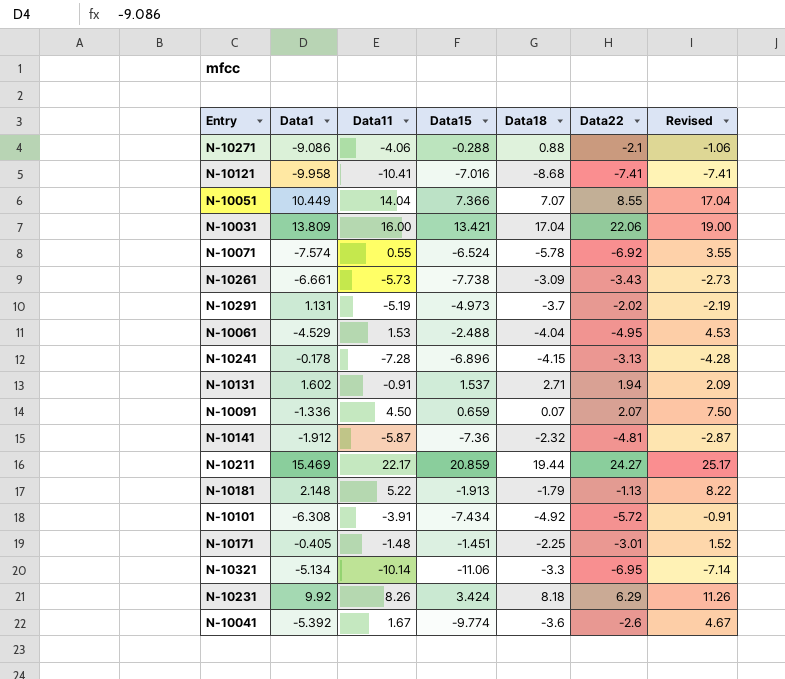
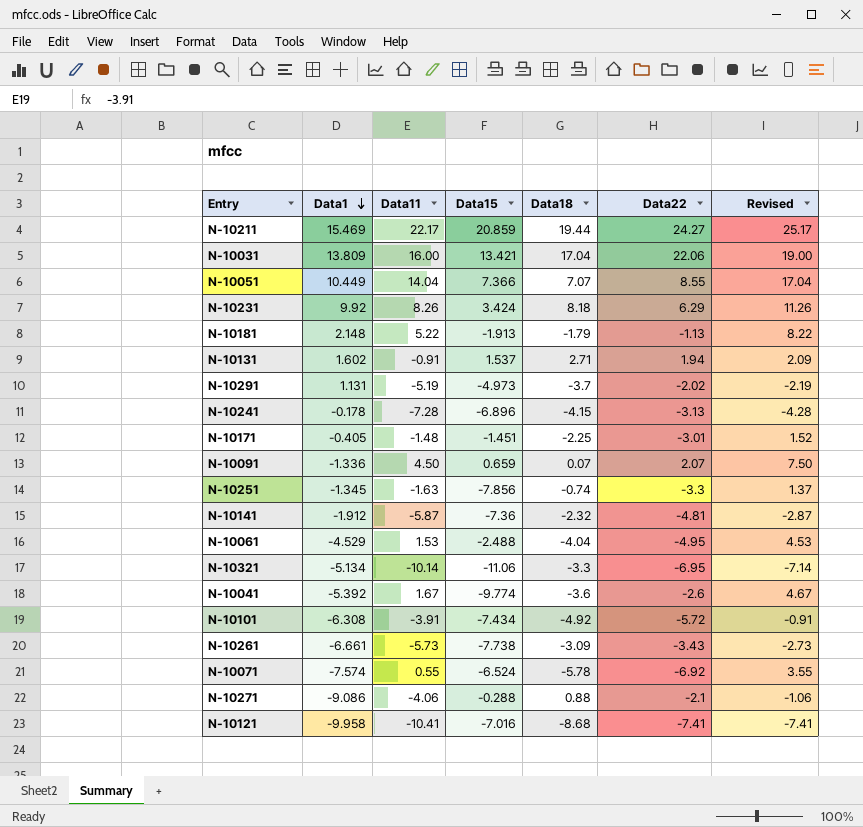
row order: none -> Data1 descending
row N-10251: none -> -1.345 | -1.63 | -7.856 | -0.74 | -3.3 | 1.37

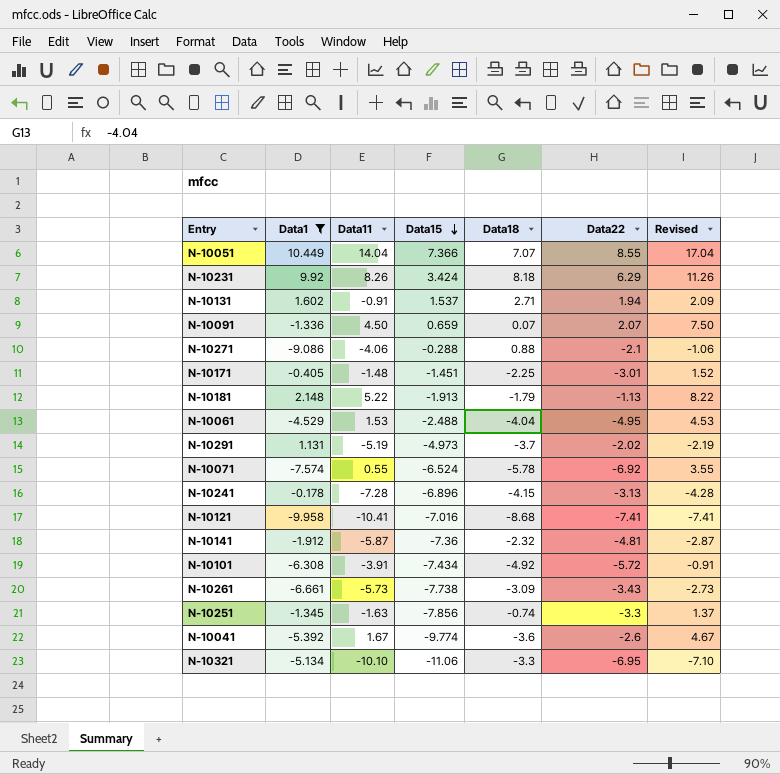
filter: none -> Data1 <= 10.449
row order: Data1 descending -> Data15 descending
N-10321 | Data11: -10.14 -> -10.10
N-10321 | Revised: -7.14 -> -7.10

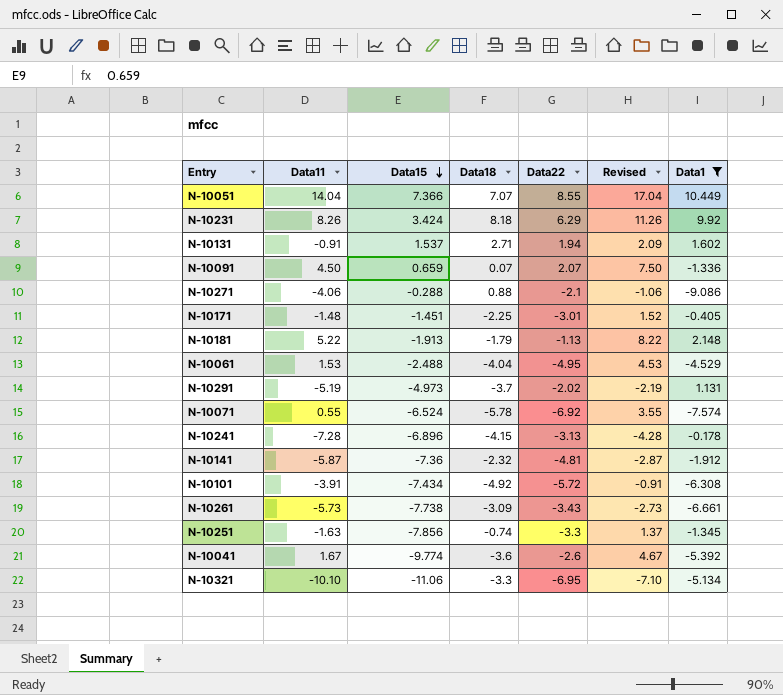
column Data1 | position: 2 -> 7
row N-10121: -9.958 | -10.41 | -7.016 | -8.68 | -7.41 | -7.41 -> none

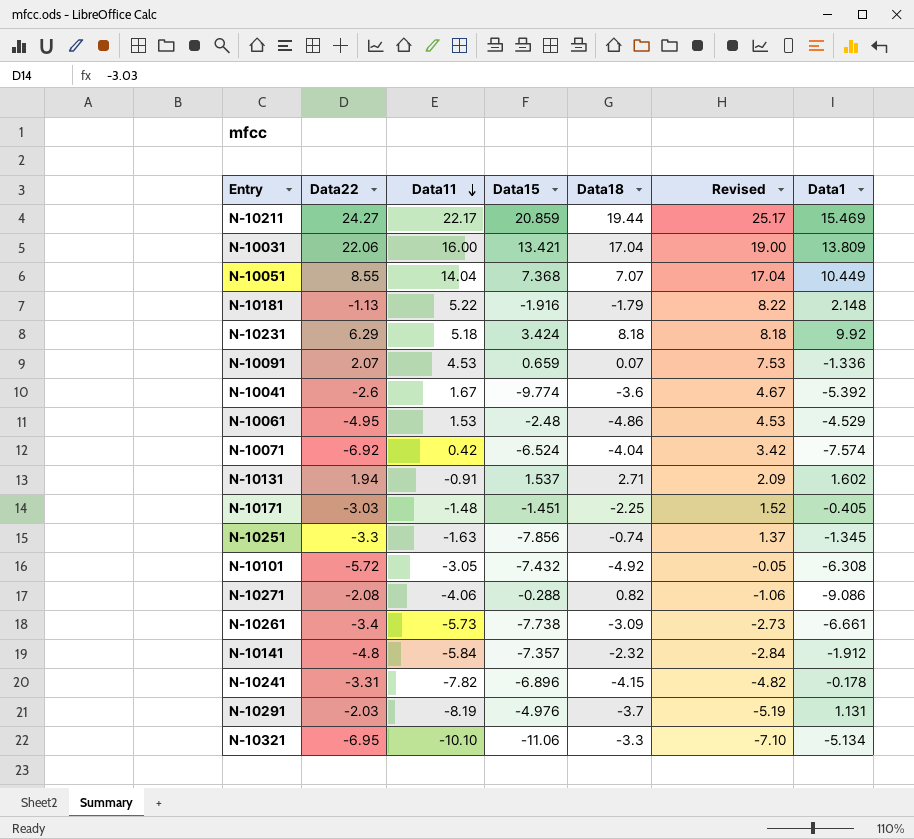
filter: Data1 <= 10.449 -> none
row order: Data15 descending -> Data11 descending
column Data22 | position: 5 -> 2
N-10051 | Data15: 7.366 -> 7.368
N-10181 | Data15: -1.913 -> -1.916
N-10231 | Data11: 8.26 -> 5.18
N-10231 | Revised: 11.26 -> 8.18
N-10091 | Data11: 4.50 -> 4.53
N-10091 | Revised: 7.50 -> 7.53
N-10061 | Data15: -2.488 -> -2.48
N-10061 | Data18: -4.04 -> -4.86
N-10071 | Data11: 0.55 -> 0.42
N-10071 | Data18: -5.78 -> -4.04
N-10071 | Revised: 3.55 -> 3.42
N-10171 | Data22: -3.01 -> -3.03
N-10101 | Data11: -3.91 -> -3.05
N-10101 | Data15: -7.434 -> -7.432
N-10101 | Revised: -0.91 -> -0.05
N-10271 | Data22: -2.1 -> -2.08
N-10271 | Data18: 0.88 -> 0.82
N-10261 | Data22: -3.43 -> -3.4
N-10141 | Data22: -4.81 -> -4.8
N-10141 | Data11: -5.87 -> -5.84
N-10141 | Data15: -7.36 -> -7.357
N-10141 | Revised: -2.87 -> -2.84
N-10241 | Data22: -3.13 -> -3.31
N-10241 | Data11: -7.28 -> -7.82
N-10241 | Revised: -4.28 -> -4.82
N-10291 | Data22: -2.02 -> -2.03
N-10291 | Data11: -5.19 -> -8.19
N-10291 | Data15: -4.973 -> -4.976
N-10291 | Revised: -2.19 -> -5.19

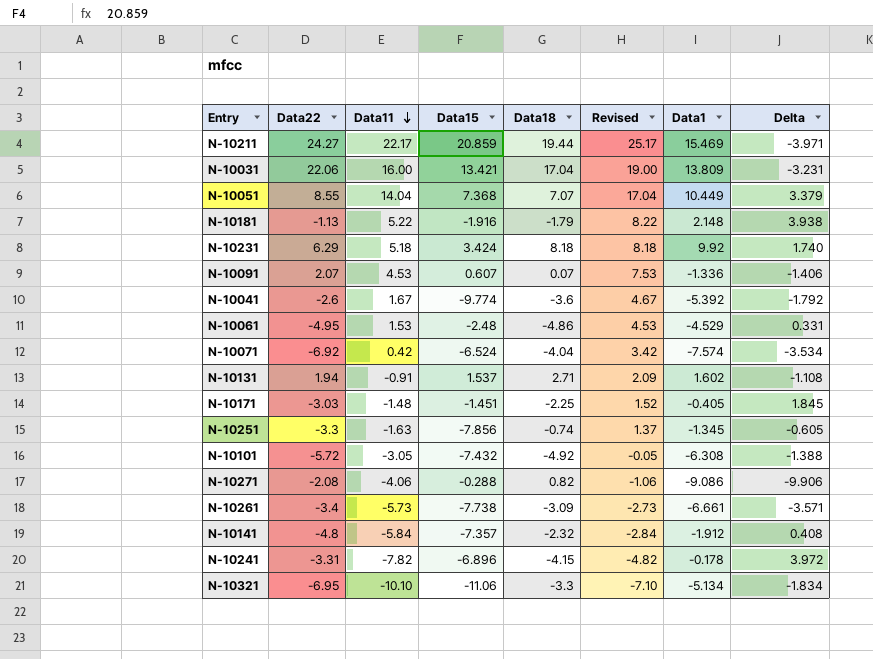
column Delta | formula: none -> [Data1] - [Data18]
row N-10291: -2.03 | -8.19 | -4.976 | -3.7 | -5.19 | 1.131 -> none
N-10091 | Data15: 0.659 -> 0.607

